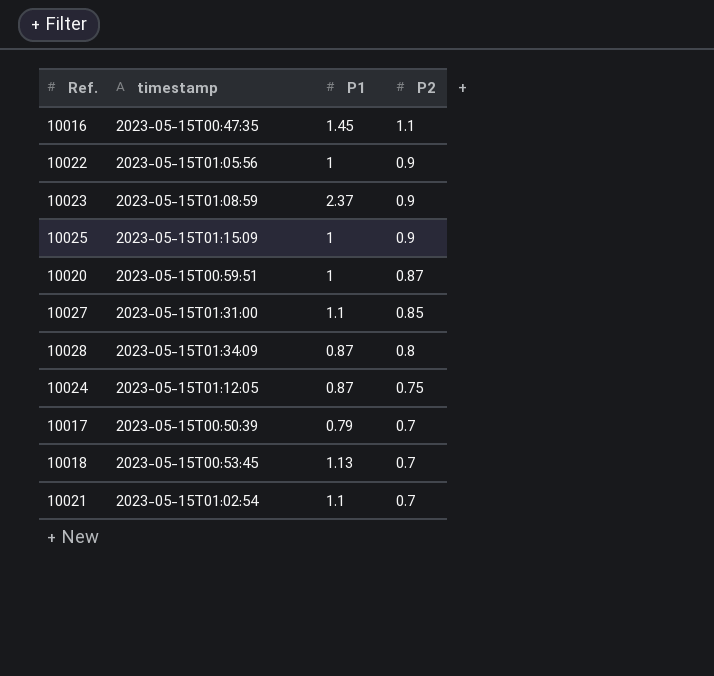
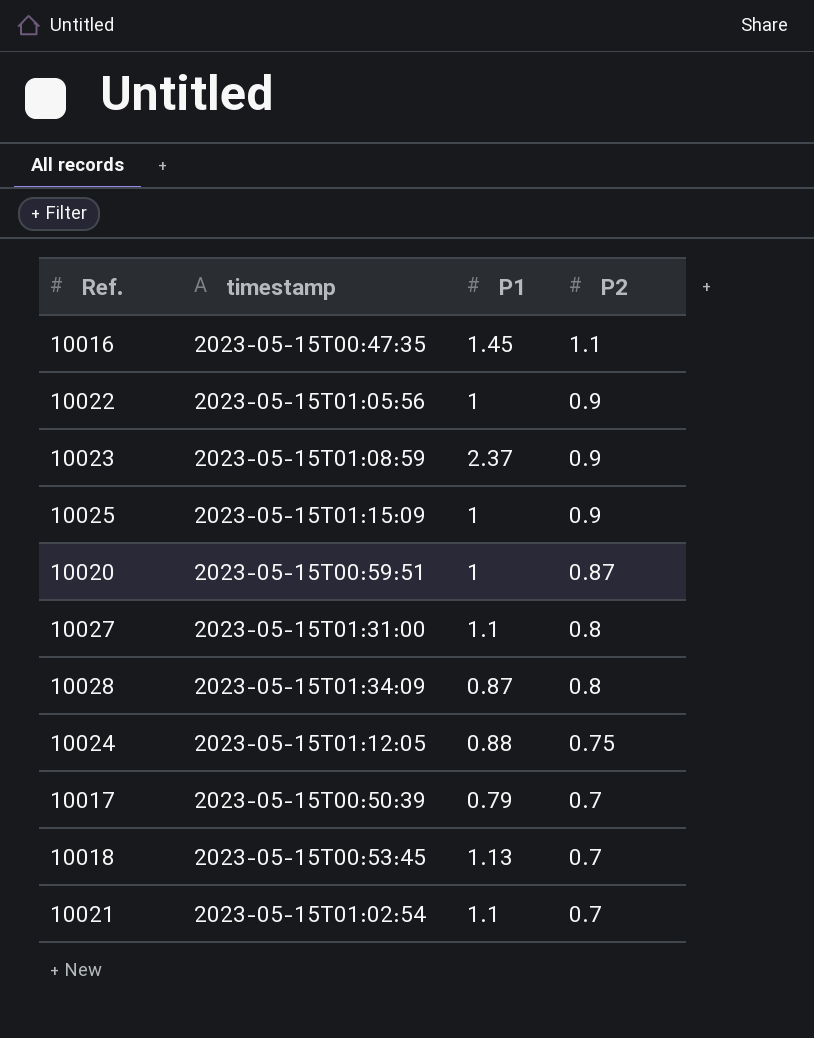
10027 | P2: 0.85 -> 0.8
10024 | P1: 0.87 -> 0.88

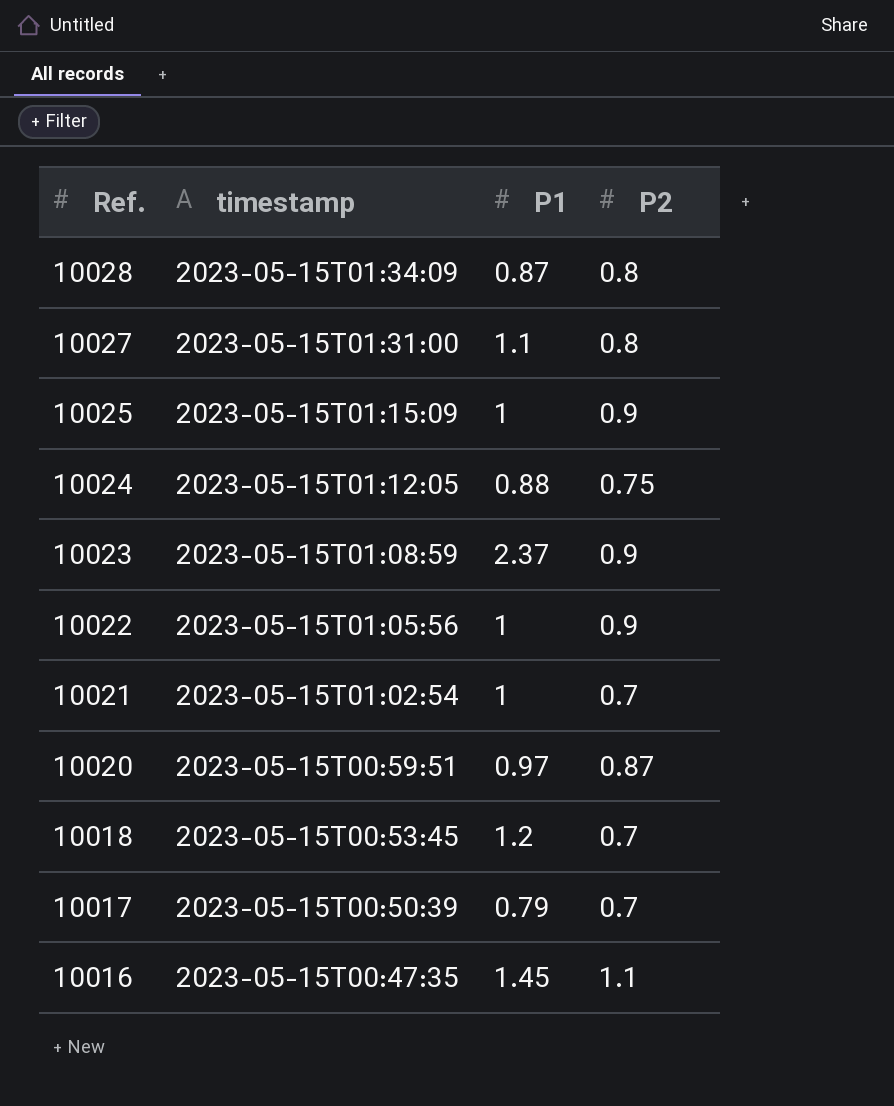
row order: P2 descending -> Ref. descending
10021 | P1: 1.1 -> 1
10020 | P1: 1 -> 0.97
10018 | P1: 1.13 -> 1.2

